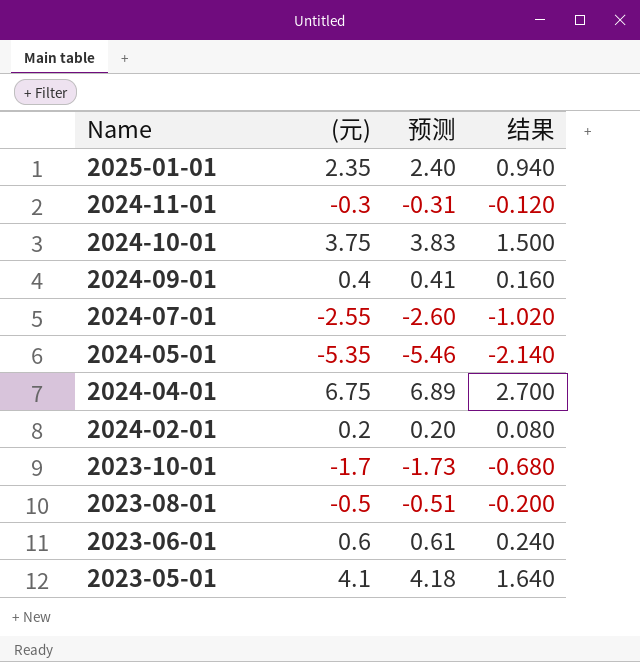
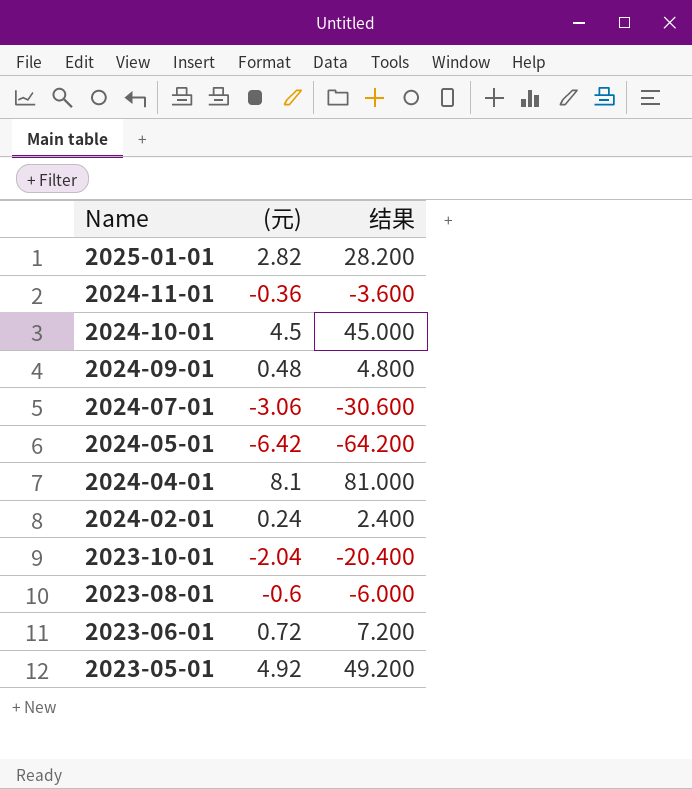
column 预测 | formula: [(元)] * 1.02 -> none
column 结果 | formula: [(元)] * 0.4 -> [(元)] * 10
2025-01-01 | (元): 2.35 -> 2.82
2024-11-01 | (元): -0.3 -> -0.36
2024-10-01 | (元): 3.75 -> 4.5
2024-09-01 | (元): 0.4 -> 0.48
2024-07-01 | (元): -2.55 -> -3.06
2024-05-01 | (元): -5.35 -> -6.42
2024-04-01 | (元): 6.75 -> 8.1
2024-02-01 | (元): 0.2 -> 0.24
2023-10-01 | (元): -1.7 -> -2.04
2023-08-01 | (元): -0.5 -> -0.6
2023-06-01 | (元): 0.6 -> 0.72
2023-05-01 | (元): 4.1 -> 4.92

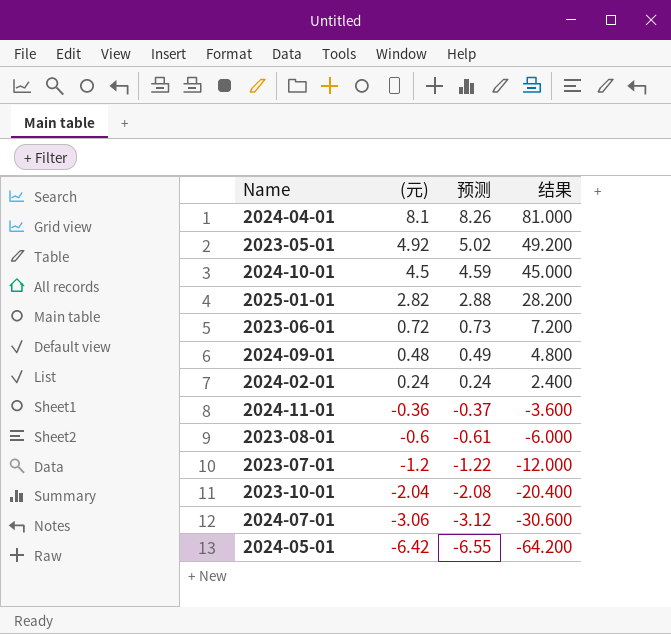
row order: Name descending -> (元) descending
column 预测 | formula: none -> [(元)] * 1.02
row 2023-07-01: none -> -1.2 | -1.22 | -12.000

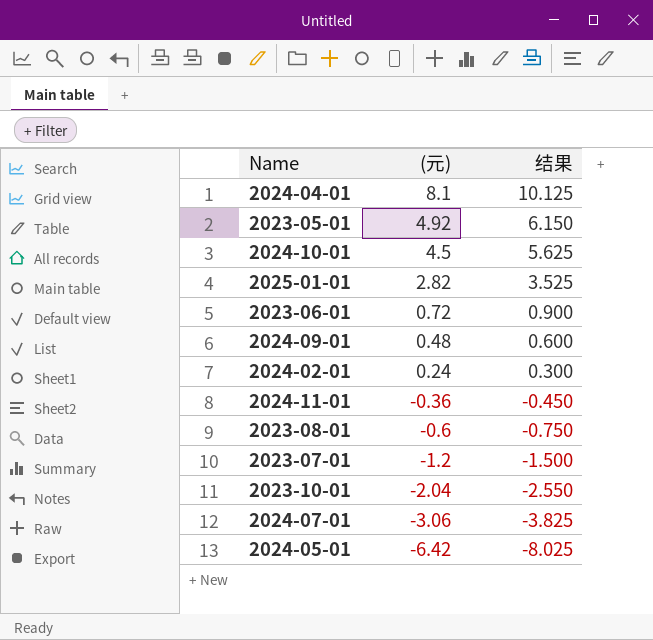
column 预测 | formula: [(元)] * 1.02 -> none
column 结果 | formula: [(元)] * 10 -> [(元)] * 1.25

